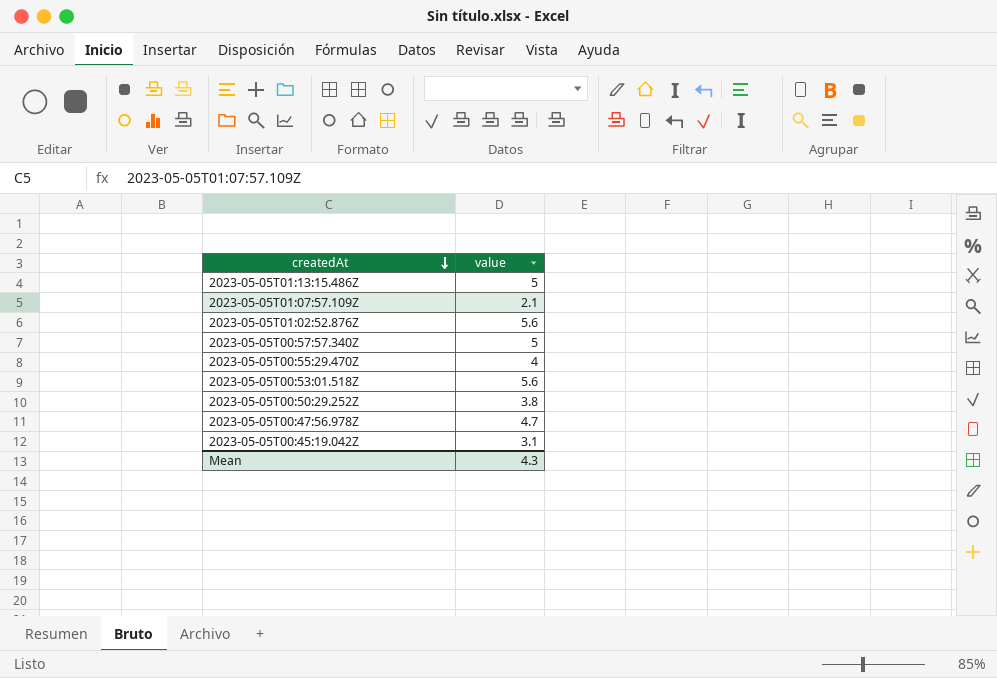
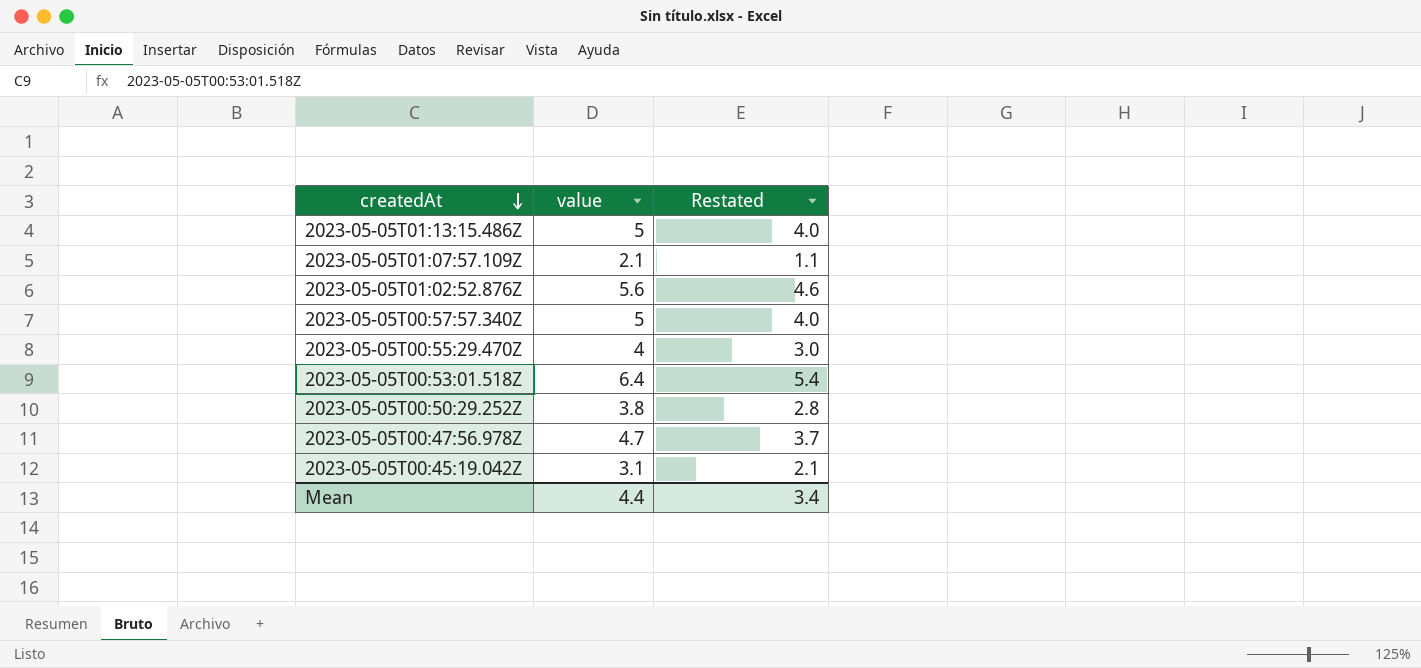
column Restated | formula: none -> [value] - 1
2023-05-05T00:53:01.518Z | value: 5.6 -> 6.4
Mean | value: 4.3 -> 4.4

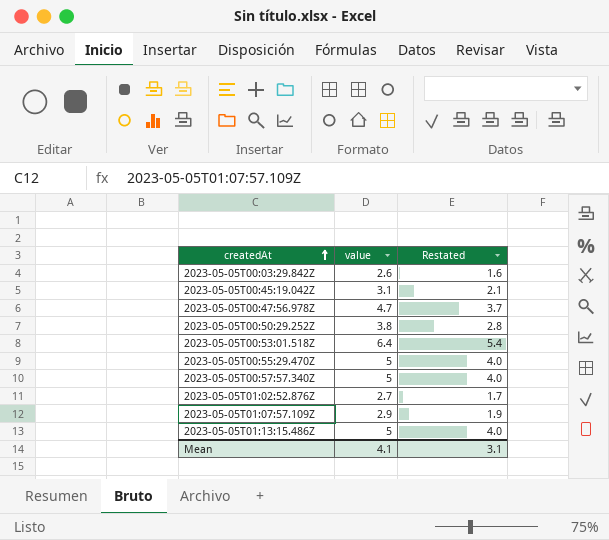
row order: createdAt descending -> createdAt ascending
row 2023-05-05T00:03:29.842Z: none -> 2.6 | 1.6
2023-05-05T00:55:29.470Z | value: 4 -> 5
2023-05-05T00:55:29.470Z | Restated: 3.0 -> 4.0
2023-05-05T01:02:52.876Z | value: 5.6 -> 2.7
2023-05-05T01:02:52.876Z | Restated: 4.6 -> 1.7
2023-05-05T01:07:57.109Z | value: 2.1 -> 2.9
2023-05-05T01:07:57.109Z | Restated: 1.1 -> 1.9
Mean | value: 4.4 -> 4.1
Mean | Restated: 3.4 -> 3.1

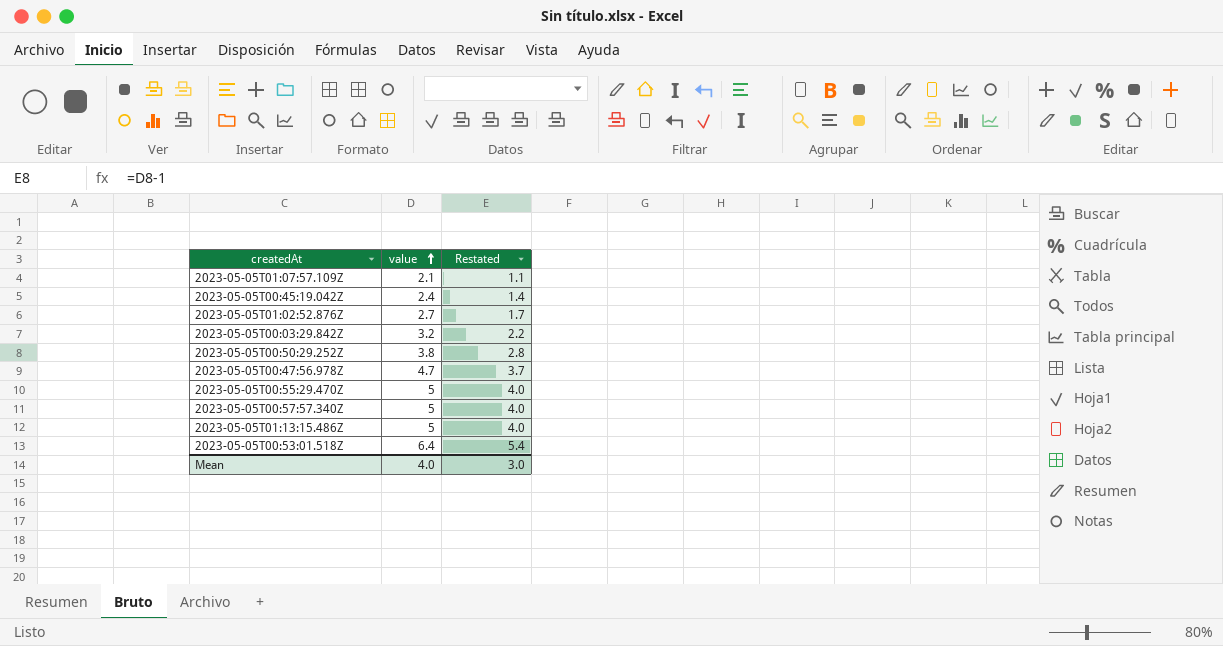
row order: createdAt ascending -> value ascending
2023-05-05T01:07:57.109Z | value: 2.9 -> 2.1
2023-05-05T01:07:57.109Z | Restated: 1.9 -> 1.1
2023-05-05T00:45:19.042Z | value: 3.1 -> 2.4
2023-05-05T00:45:19.042Z | Restated: 2.1 -> 1.4
2023-05-05T00:03:29.842Z | value: 2.6 -> 3.2
2023-05-05T00:03:29.842Z | Restated: 1.6 -> 2.2
Mean | value: 4.1 -> 4.0
Mean | Restated: 3.1 -> 3.0

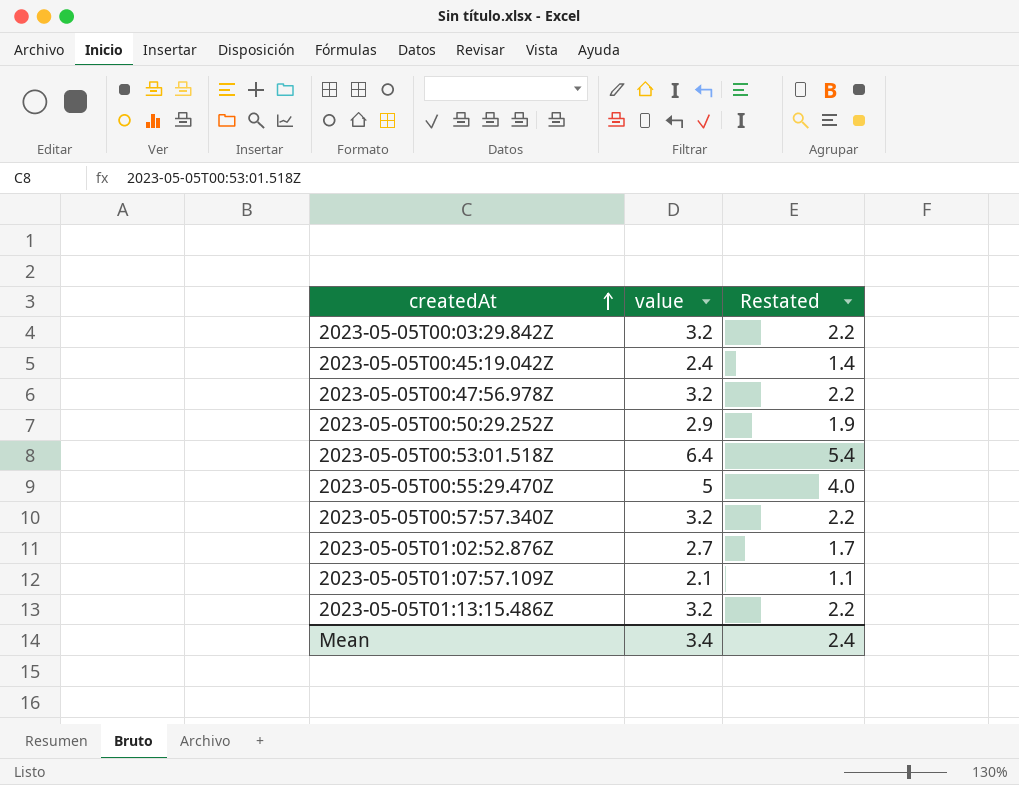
row order: value ascending -> createdAt ascending
2023-05-05T00:47:56.978Z | value: 4.7 -> 3.2
2023-05-05T00:47:56.978Z | Restated: 3.7 -> 2.2
2023-05-05T00:50:29.252Z | value: 3.8 -> 2.9
2023-05-05T00:50:29.252Z | Restated: 2.8 -> 1.9
2023-05-05T00:57:57.340Z | value: 5 -> 3.2
2023-05-05T00:57:57.340Z | Restated: 4.0 -> 2.2
2023-05-05T01:13:15.486Z | value: 5 -> 3.2
2023-05-05T01:13:15.486Z | Restated: 4.0 -> 2.2
Mean | value: 4.0 -> 3.4
Mean | Restated: 3.0 -> 2.4

